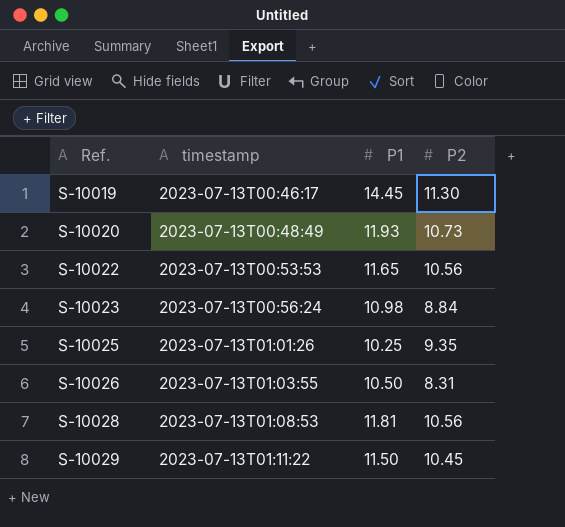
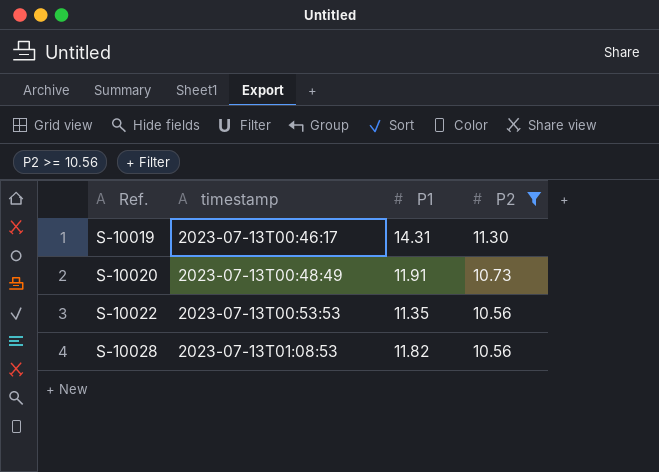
filter: none -> P2 >= 10.56
S-10019 | P1: 14.45 -> 14.31
S-10020 | P1: 11.93 -> 11.91
S-10022 | P1: 11.65 -> 11.35
S-10028 | P1: 11.81 -> 11.82

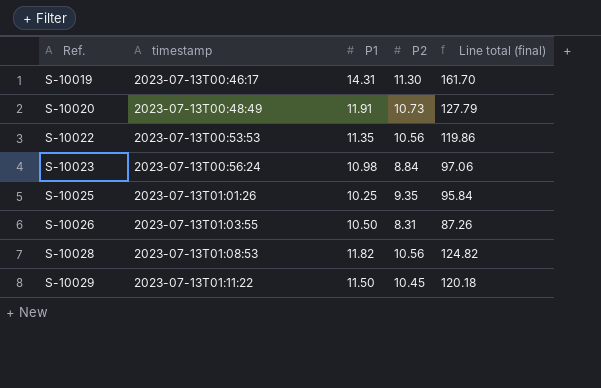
filter: P2 >= 10.56 -> none
column Line total (final) | formula: none -> [P1] * [P2]

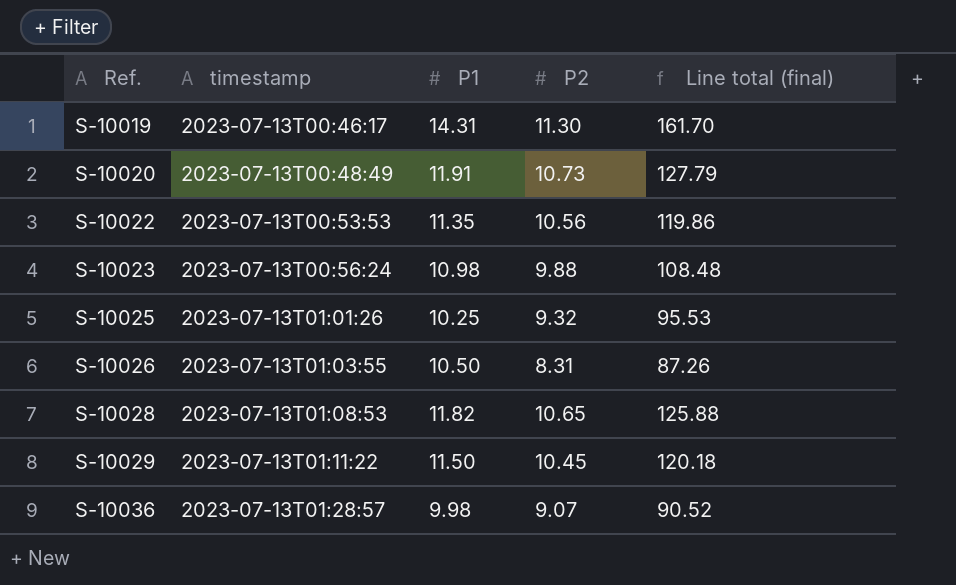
S-10023 | P2: 8.84 -> 9.88
S-10023 | Line total (final): 97.06 -> 108.48
S-10025 | P2: 9.35 -> 9.32
S-10025 | Line total (final): 95.84 -> 95.53
S-10028 | P2: 10.56 -> 10.65
S-10028 | Line total (final): 124.82 -> 125.88
row S-10036: none -> 2023-07-13T01:28:57 | 9.98 | 9.07 | 90.52

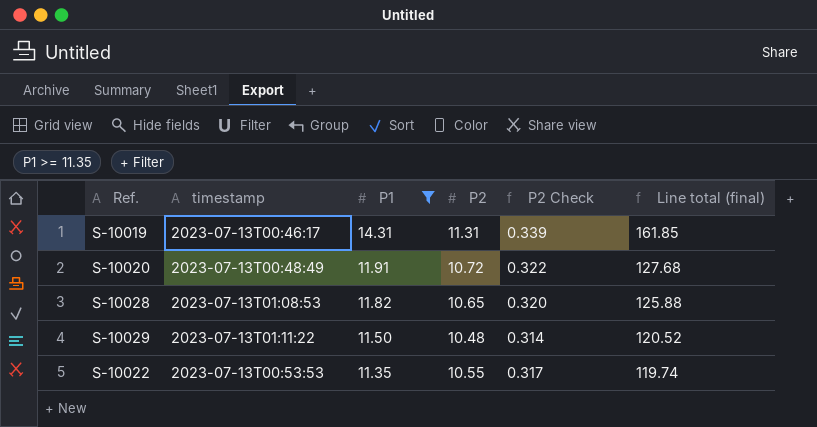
filter: none -> P1 >= 11.35
row order: Ref. ascending -> P1 descending
column P2 Check | formula: none -> [P2] * 0.03
S-10019 | P2: 11.30 -> 11.31
S-10019 | Line total (final): 161.70 -> 161.85
S-10020 | P2: 10.73 -> 10.72
S-10020 | Line total (final): 127.79 -> 127.68
S-10029 | P2: 10.45 -> 10.48
S-10029 | Line total (final): 120.18 -> 120.52
S-10022 | P2: 10.56 -> 10.55
S-10022 | Line total (final): 119.86 -> 119.74

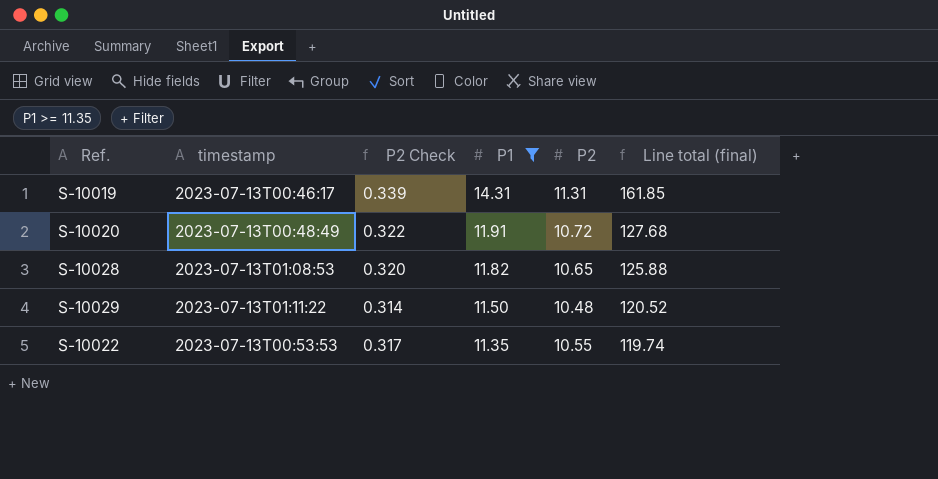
column P2 Check | position: 5 -> 3

